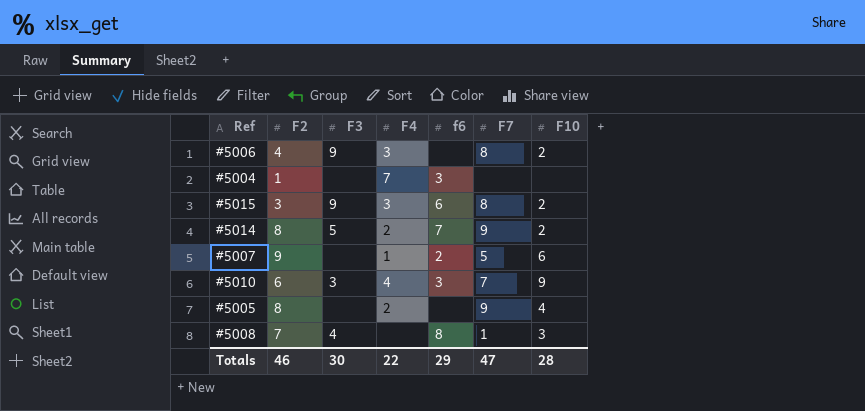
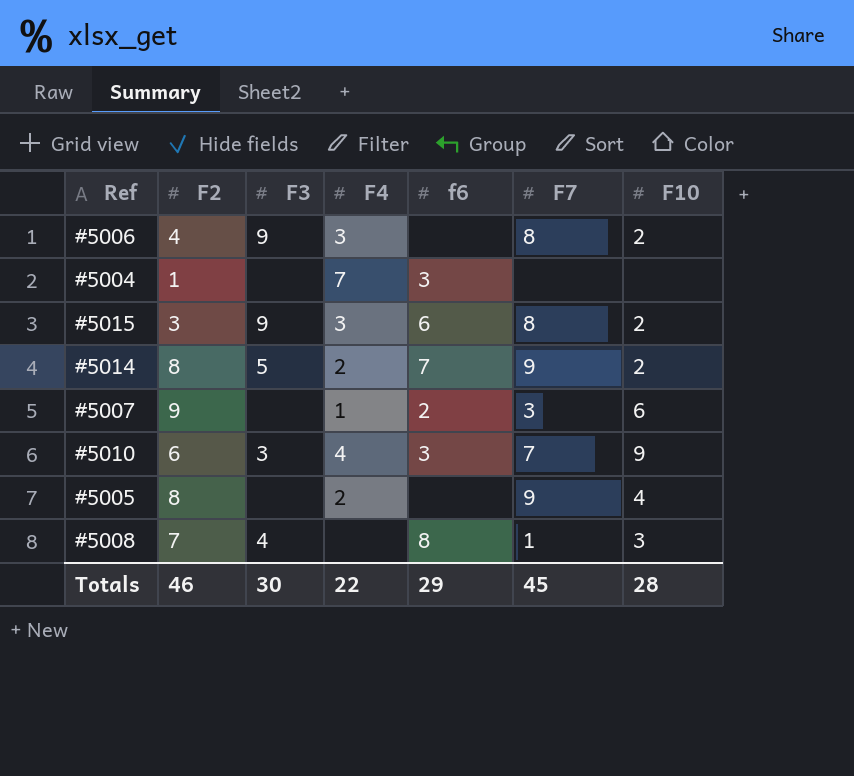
#5007 | F7: 5 -> 3
Totals | F7: 47 -> 45

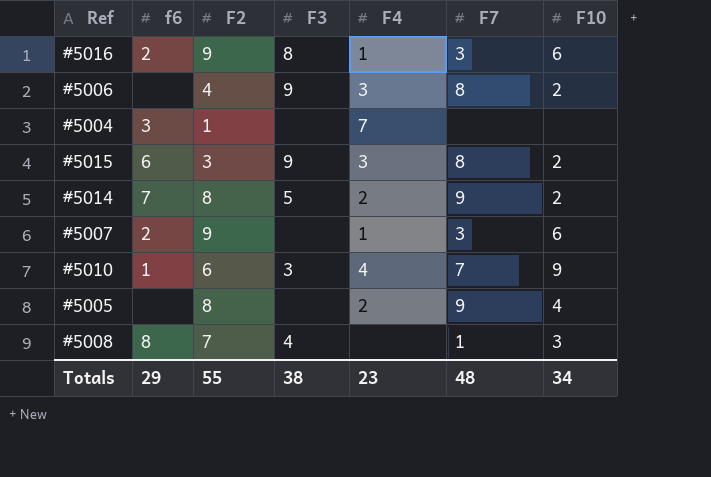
column f6 | position: 5 -> 2
row #5016: none -> 2 | 9 | 8 | 1 | 3 | 6
#5010 | f6: 3 -> 1
Totals | F2: 46 -> 55
Totals | F3: 30 -> 38
Totals | F4: 22 -> 23
Totals | F7: 45 -> 48
Totals | F10: 28 -> 34

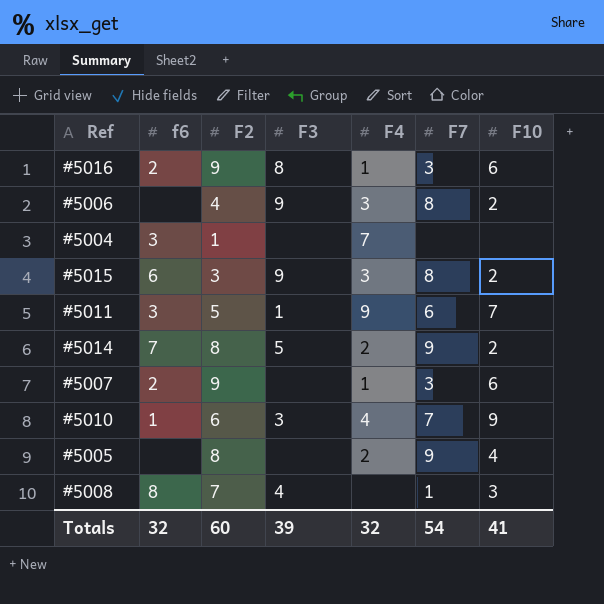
row #5011: none -> 3 | 5 | 1 | 9 | 6 | 7
Totals | f6: 29 -> 32
Totals | F2: 55 -> 60
Totals | F3: 38 -> 39
Totals | F4: 23 -> 32
Totals | F7: 48 -> 54
Totals | F10: 34 -> 41

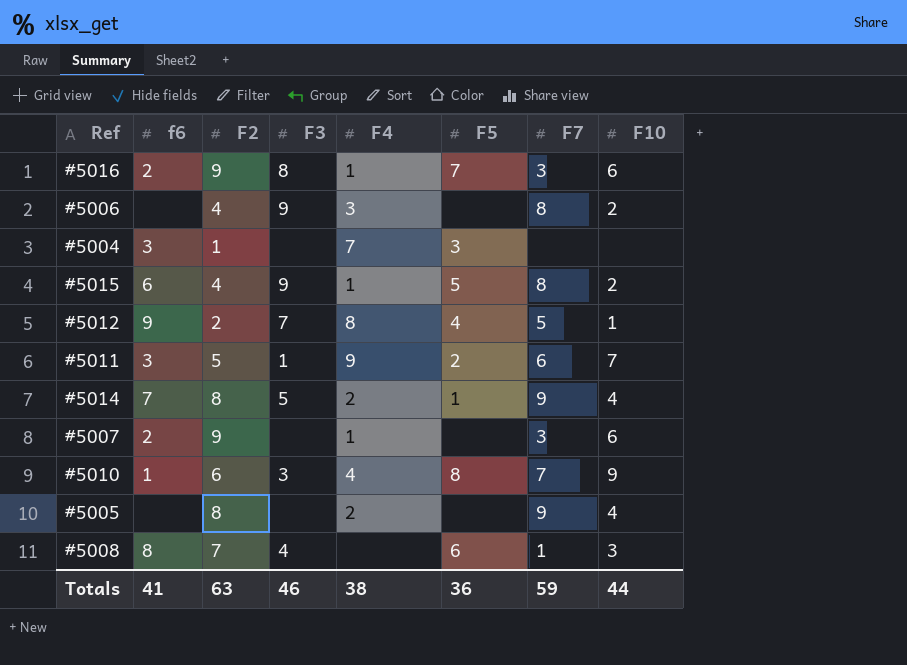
column F5 | position: none -> 6
#5015 | F2: 3 -> 4
#5015 | F4: 3 -> 1
row #5012: none -> 9 | 2 | 7 | 8 | 4 | 5 | 1
#5014 | F10: 2 -> 4
Totals | f6: 32 -> 41
Totals | F2: 60 -> 63
Totals | F3: 39 -> 46
Totals | F4: 32 -> 38
Totals | F7: 54 -> 59
Totals | F10: 41 -> 44

